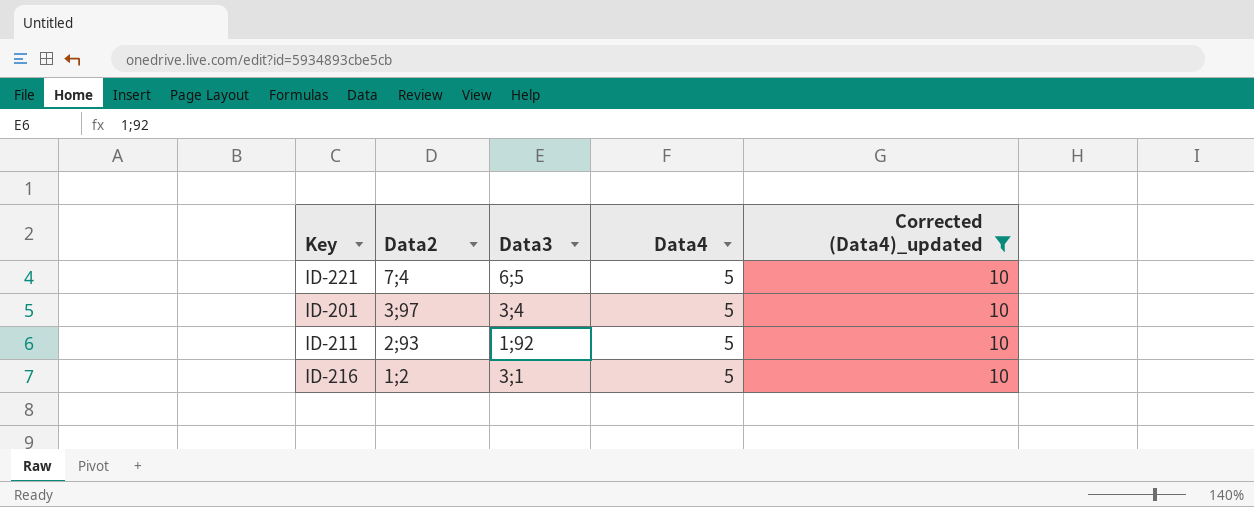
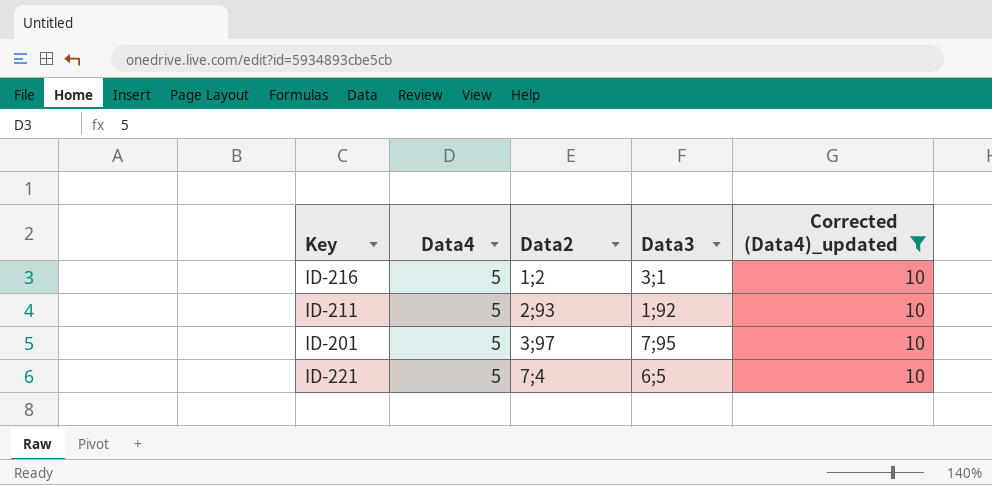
row order: Data2 descending -> Data2 ascending
column Data4 | position: 4 -> 2
ID-201 | Data3: 3;4 -> 7;95

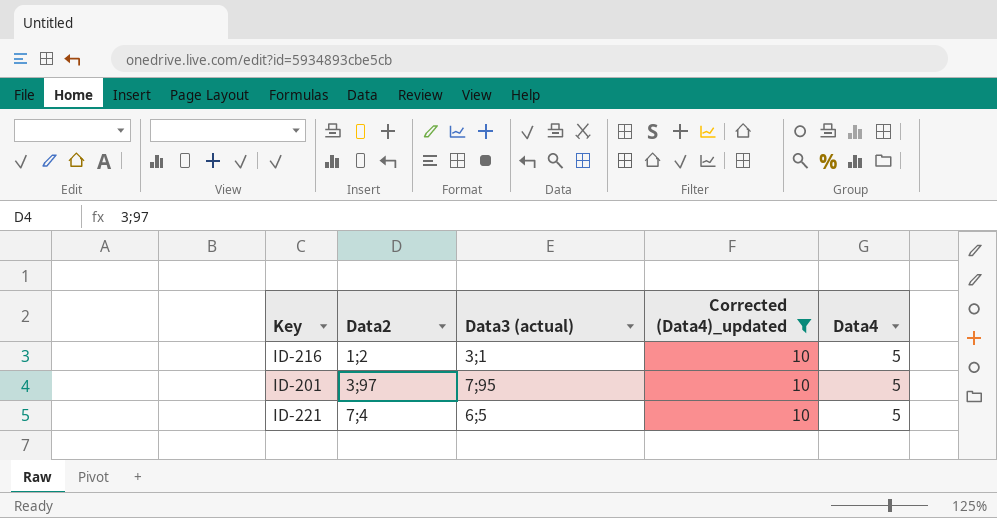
column name: Data3 -> Data3 (actual)
column Data4 | position: 2 -> 5
row ID-211: 5 | 2;93 | 1;92 | 10 -> none

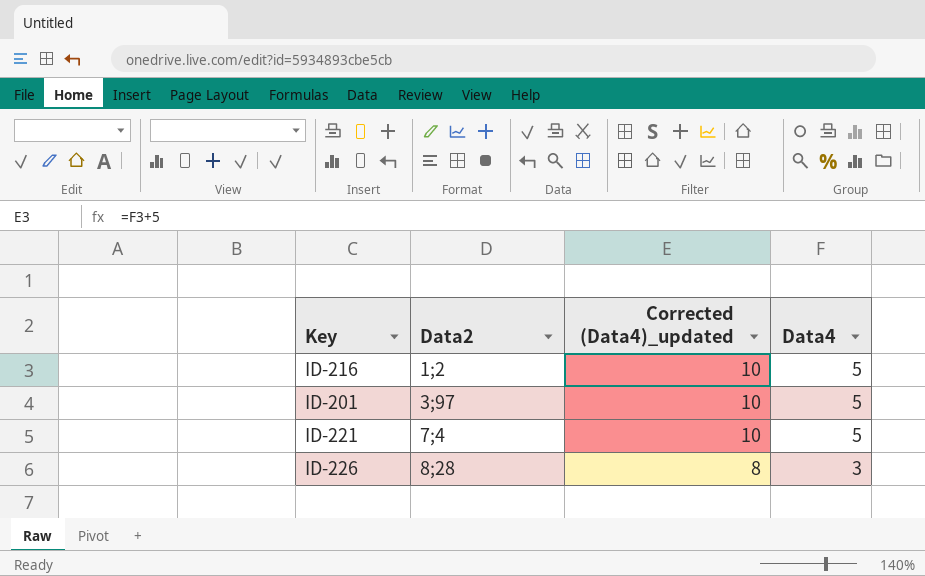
filter: Corrected (Data4)_updated = 10 -> none
column Data3 (actual) | position: 3 -> none

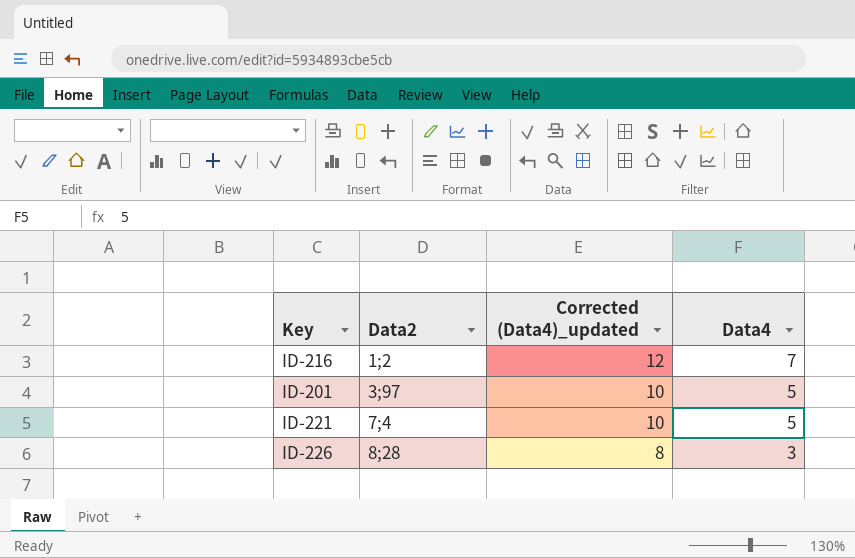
ID-216 | Corrected (Data4)_updated: 10 -> 12
ID-216 | Data4: 5 -> 7

